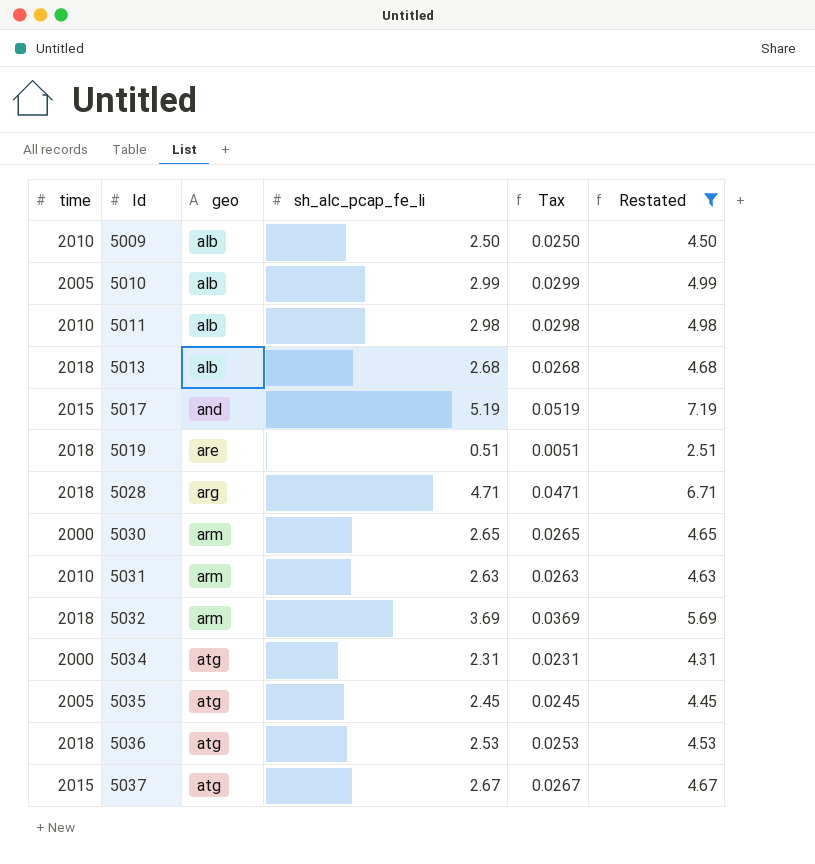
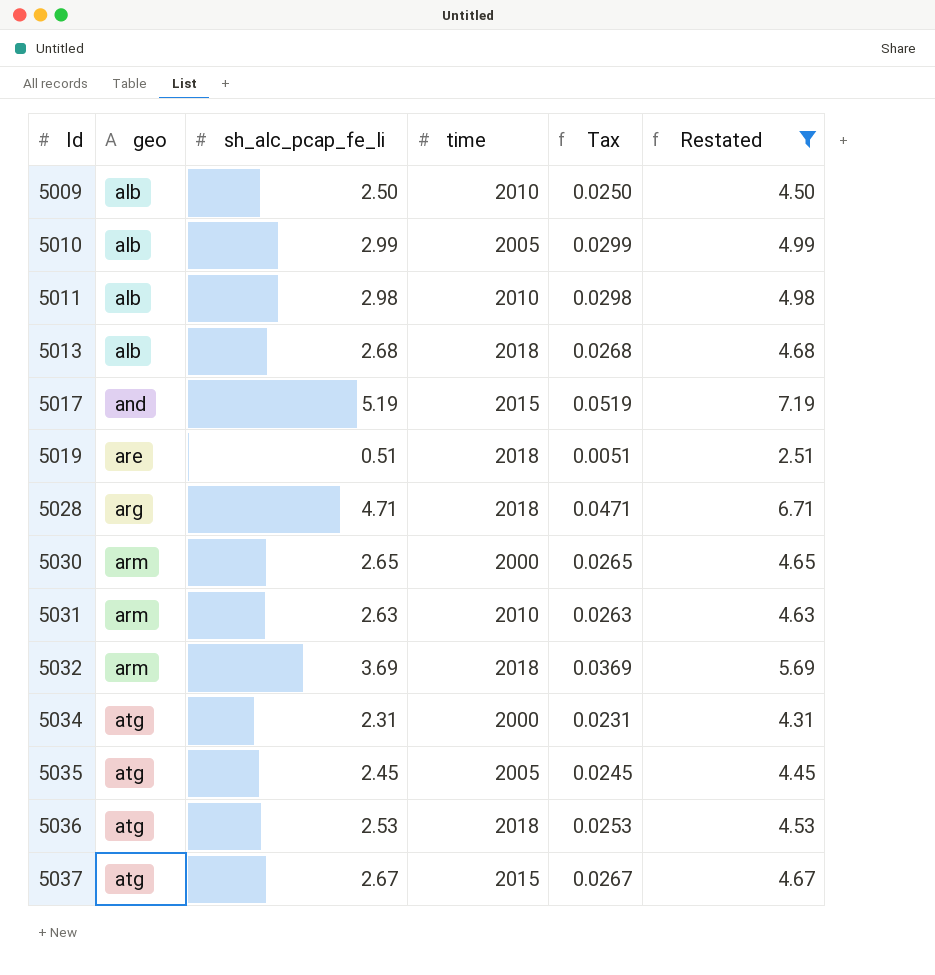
column time | position: 1 -> 4

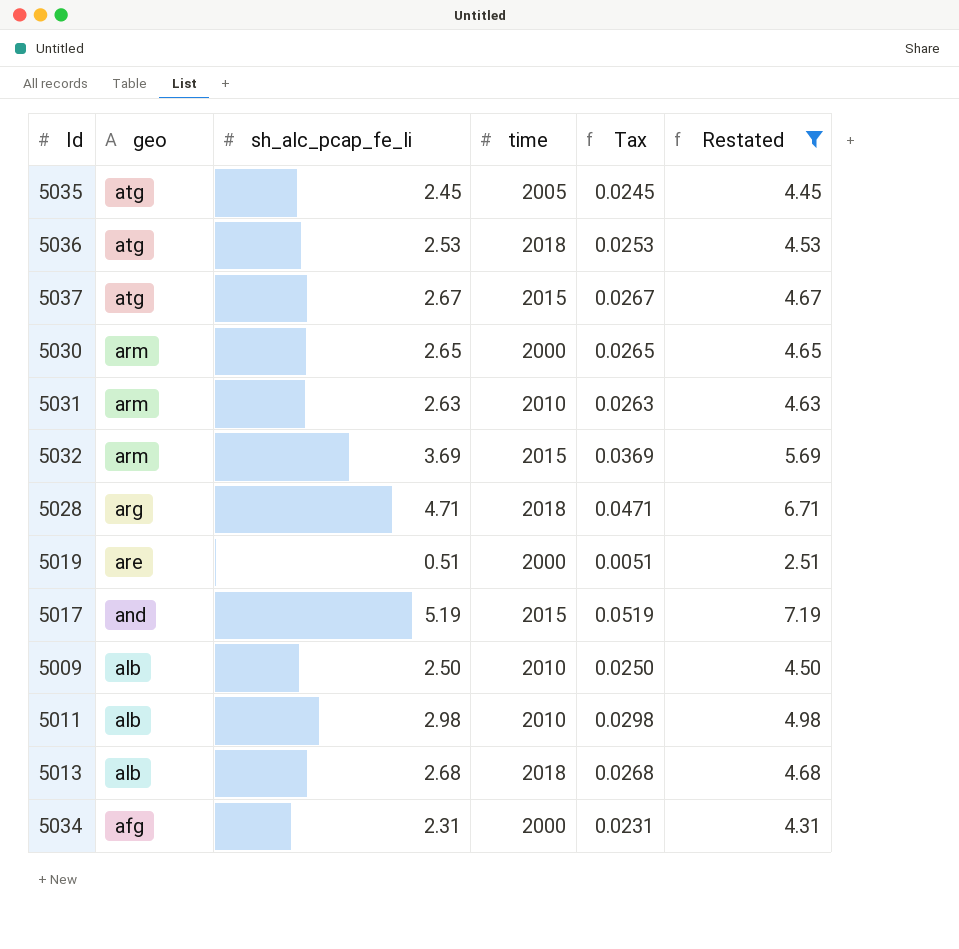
row order: Id ascending -> geo descending
row 5010: alb | 2.99 | 2005 | 0.0299 | 4.99 -> none
5032 | time: 2018 -> 2015
5019 | time: 2018 -> 2000
5034 | geo: atg -> afg

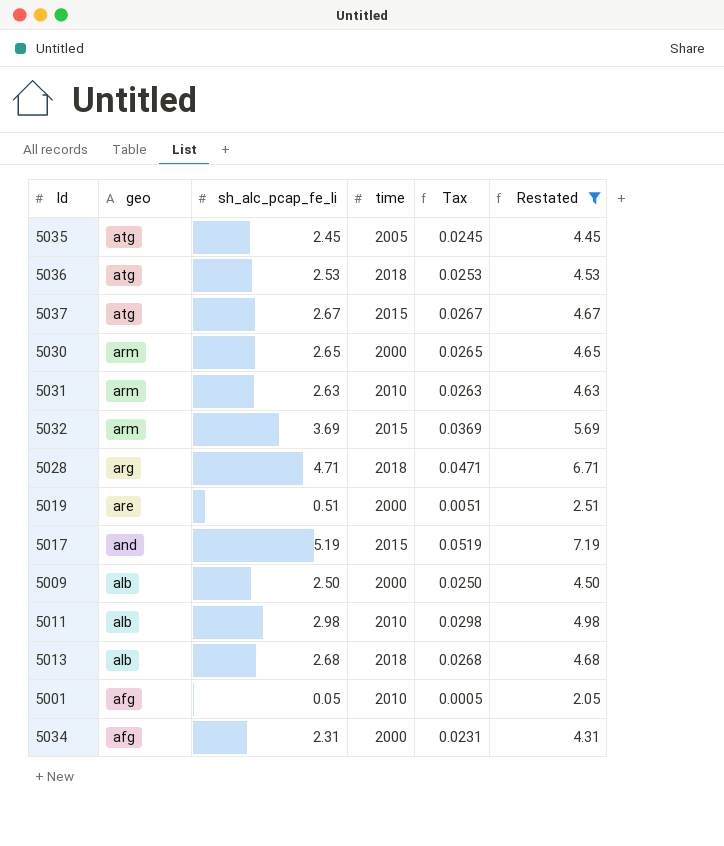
5009 | time: 2010 -> 2000
row 5001: none -> afg | 0.05 | 2010 | 0.0005 | 2.05

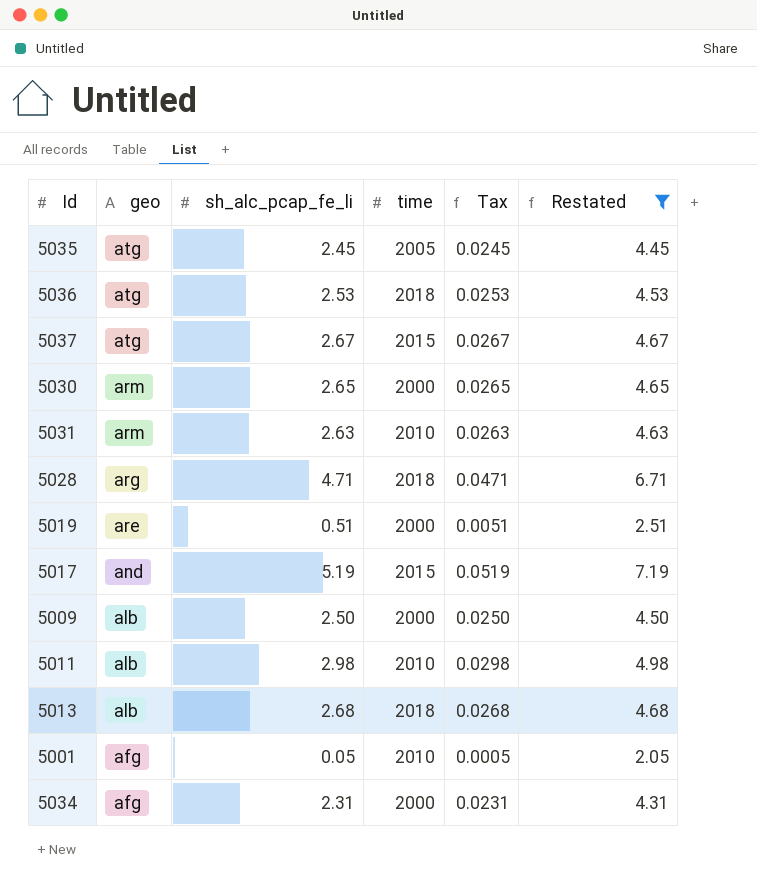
row 5032: arm | 3.69 | 2015 | 0.0369 | 5.69 -> none

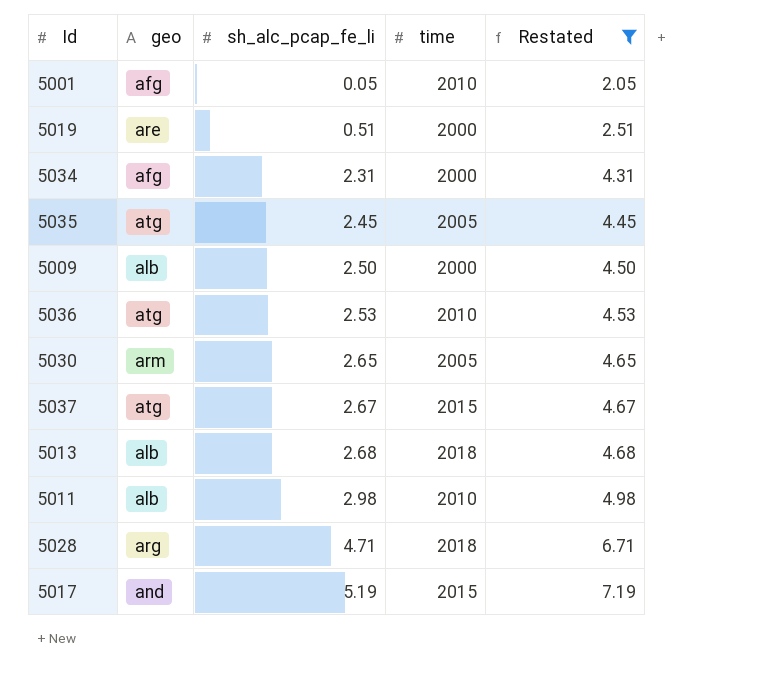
row order: geo descending -> sh_alc_pcap_fe_li ascending
column Tax | formula: [sh_alc_pcap_fe_li] * 0.01 -> none
row 5031: arm | 2.63 | 2010 | 0.0263 | 4.63 -> none
5036 | time: 2018 -> 2010
5030 | time: 2000 -> 2005

